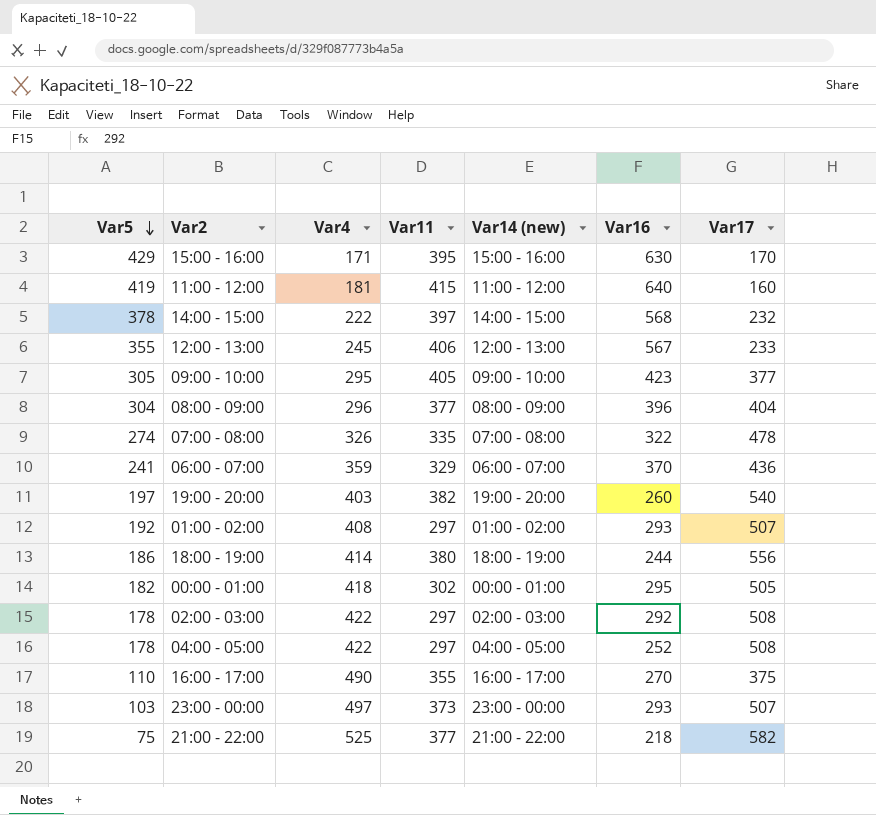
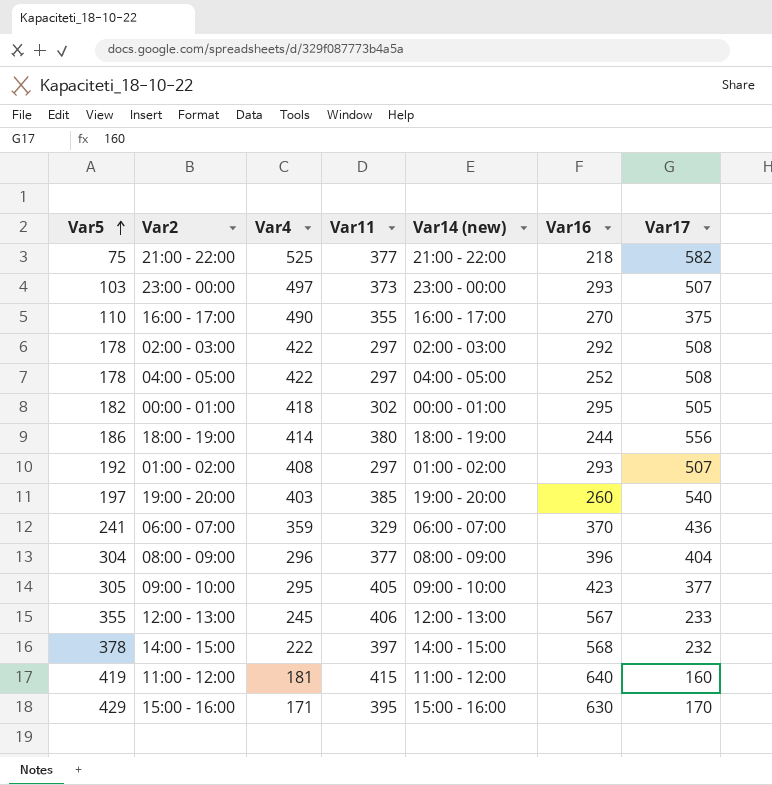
row order: Var5 descending -> Var5 ascending
row 07:00 - 08:00: 274 | 326 | 335 | 07:00 - 08:00 | 322 | 478 -> none
19:00 - 20:00 | Var11: 382 -> 385

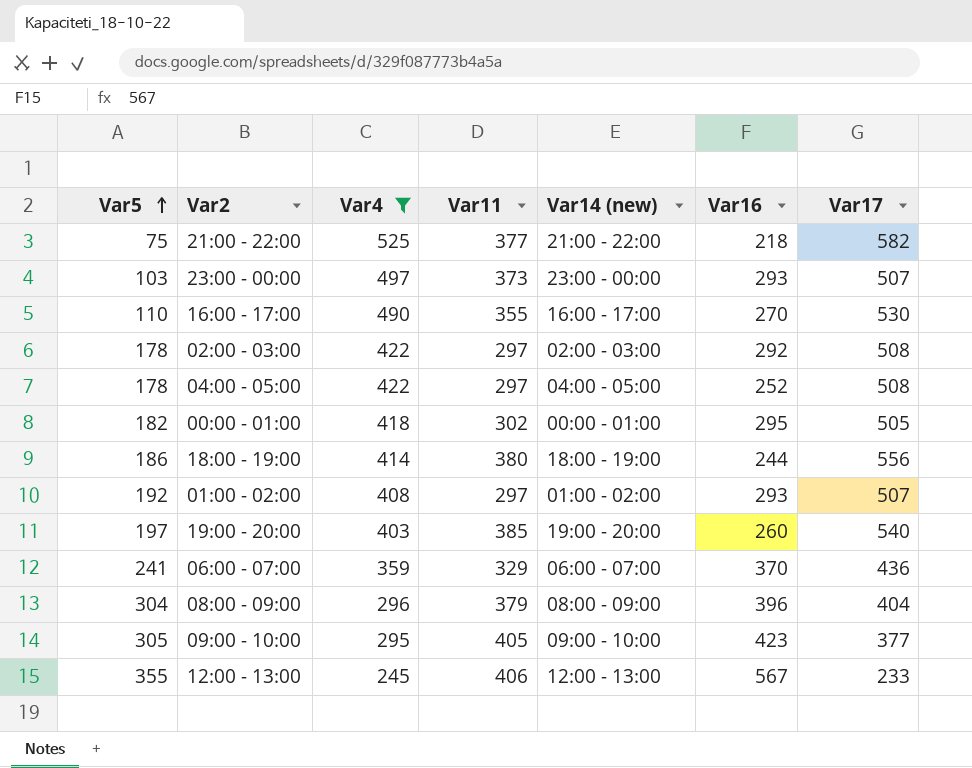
filter: none -> Var4 >= 245
16:00 - 17:00 | Var17: 375 -> 530
08:00 - 09:00 | Var11: 377 -> 379

